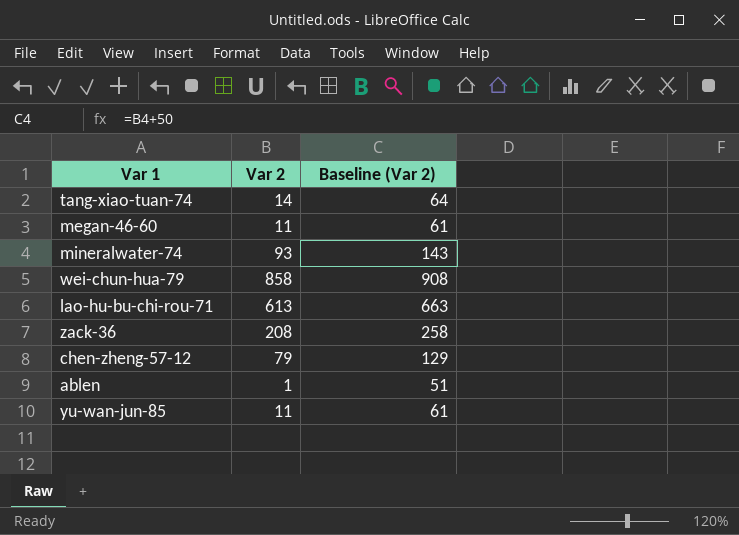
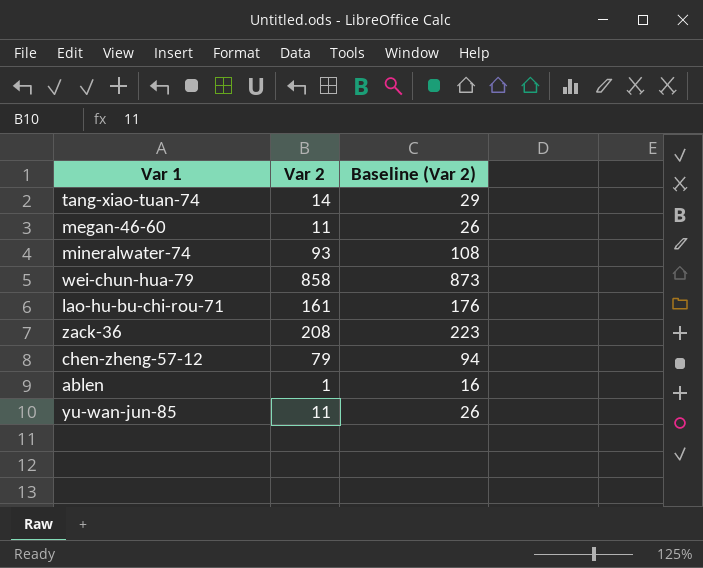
column Baseline (Var 2) | formula: [Var 2] + 50 -> [Var 2] + 15
lao-hu-bu-chi-rou-71 | Var 2: 613 -> 161

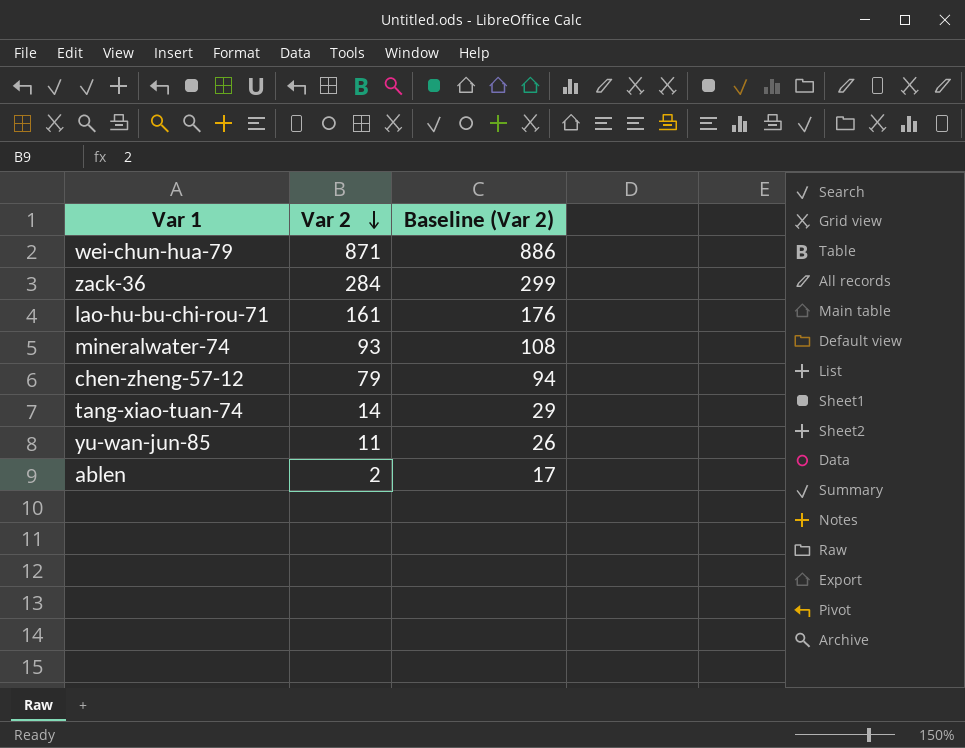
row order: none -> Var 2 descending
row megan-46-60: 11 | 26 -> none
wei-chun-hua-79 | Var 2: 858 -> 871
wei-chun-hua-79 | Baseline (Var 2): 873 -> 886
zack-36 | Var 2: 208 -> 284
zack-36 | Baseline (Var 2): 223 -> 299
ablen | Var 2: 1 -> 2
ablen | Baseline (Var 2): 16 -> 17

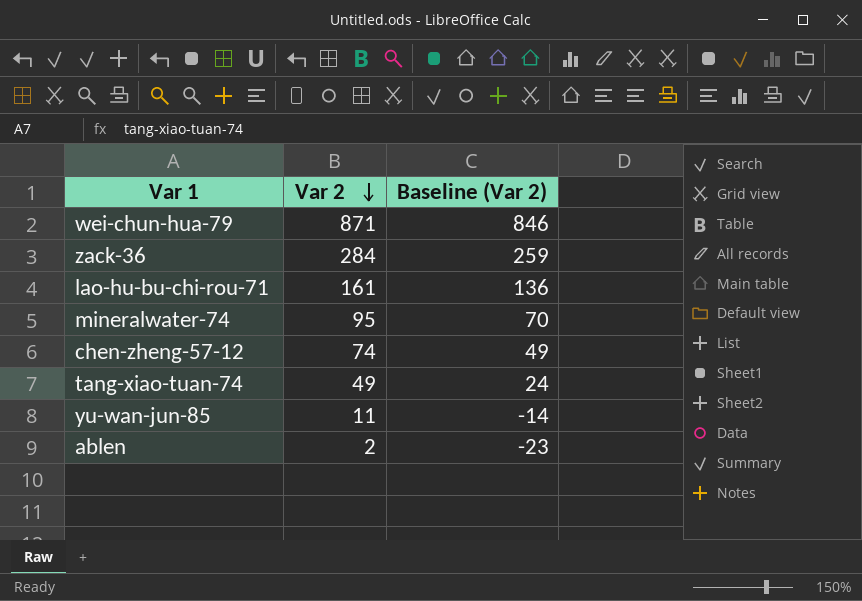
column Baseline (Var 2) | formula: [Var 2] + 15 -> [Var 2] - 25
mineralwater-74 | Var 2: 93 -> 95
chen-zheng-57-12 | Var 2: 79 -> 74
tang-xiao-tuan-74 | Var 2: 14 -> 49

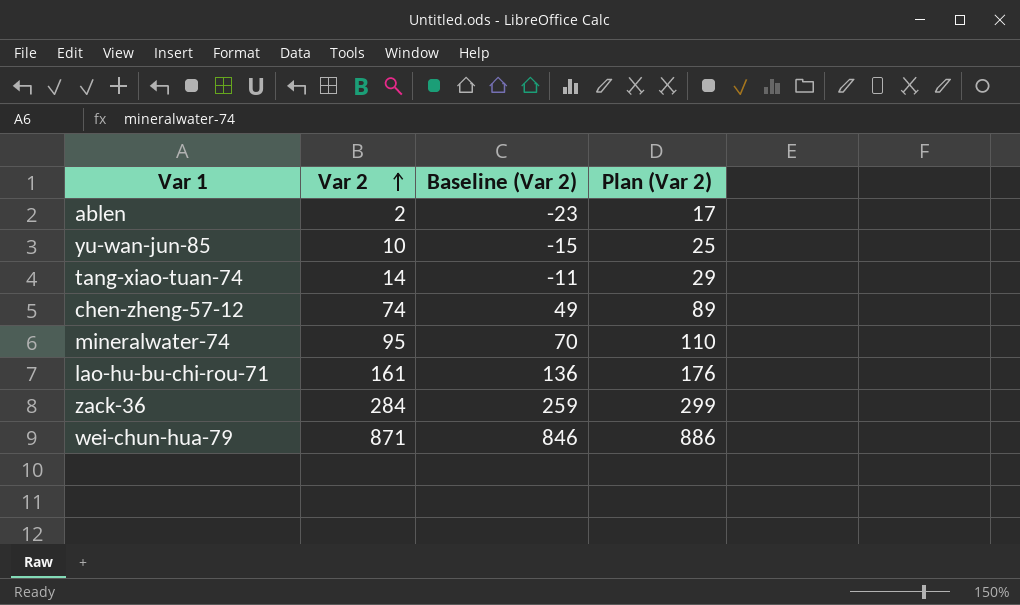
row order: Var 2 descending -> Var 2 ascending
column Plan (Var 2) | formula: none -> [Var 2] + 15
yu-wan-jun-85 | Var 2: 11 -> 10
yu-wan-jun-85 | Baseline (Var 2): -14 -> -15
tang-xiao-tuan-74 | Var 2: 49 -> 14
tang-xiao-tuan-74 | Baseline (Var 2): 24 -> -11

